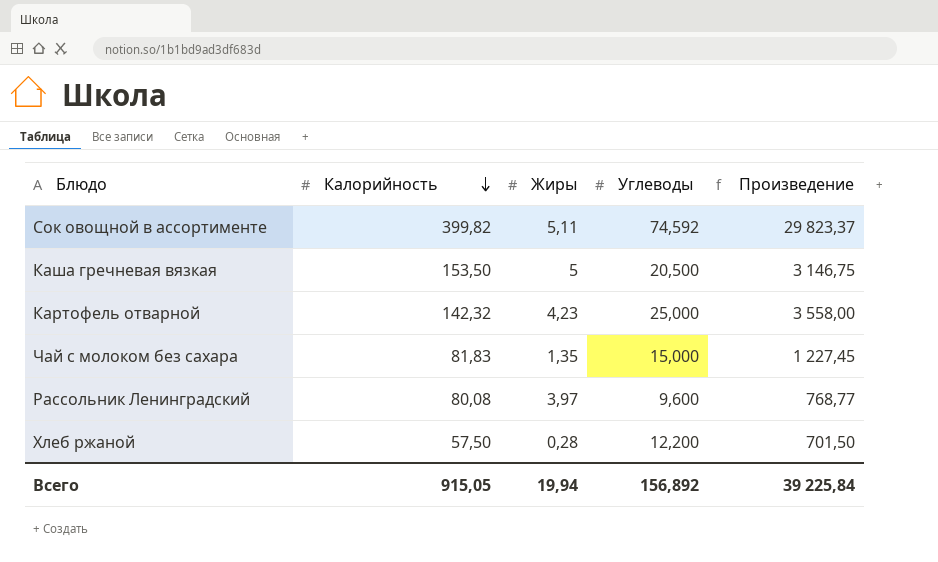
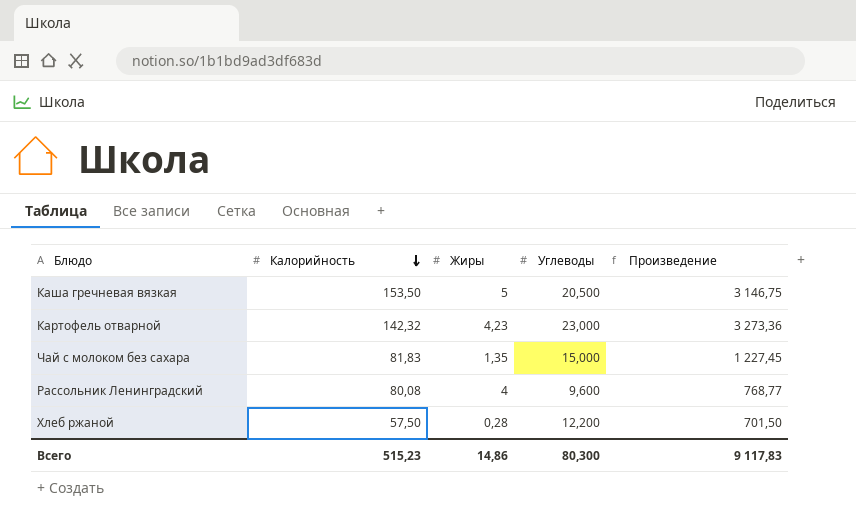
row Сок овощной в ассортименте: 399,82 | 5,11 | 74,592 | 29 823,37 -> none
Картофель отварной | Углеводы: 25,000 -> 23,000
Картофель отварной | Произведение: 3 558,00 -> 3 273,36
Рассольник Ленинградский | Жиры: 3,97 -> 4
Всего | Калорийность: 915,05 -> 515,23
Всего | Жиры: 19,94 -> 14,86
Всего | Углеводы: 156,892 -> 80,300
Всего | Произведение: 39 225,84 -> 9 117,83

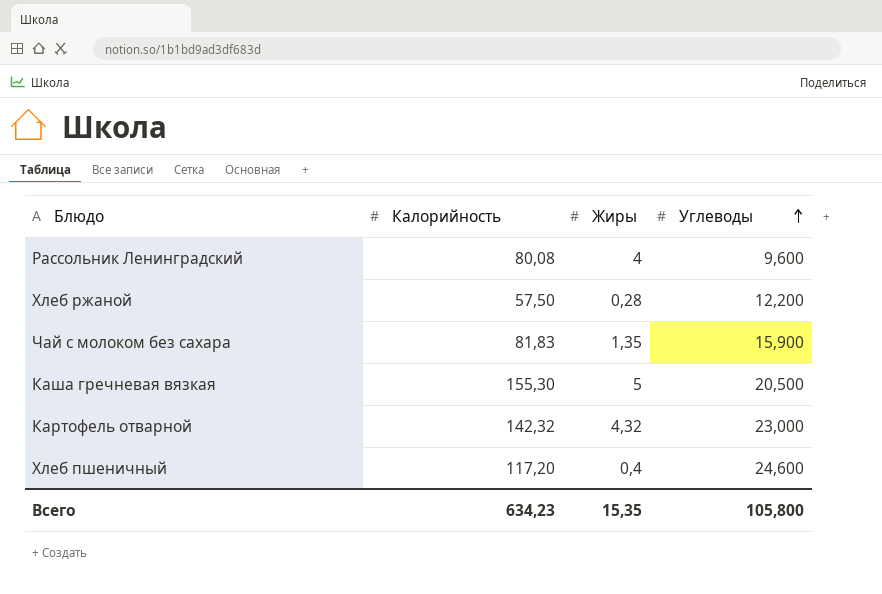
row order: Калорийность descending -> Углеводы ascending
column Произведение | formula: [Калорийность] * [Углеводы] -> none
Чай с молоком без сахара | Углеводы: 15,000 -> 15,900
Каша гречневая вязкая | Калорийность: 153,50 -> 155,30
Картофель отварной | Жиры: 4,23 -> 4,32
row Хлеб пшеничный: none -> 117,20 | 0,4 | 24,600
Всего | Калорийность: 515,23 -> 634,23
Всего | Жиры: 14,86 -> 15,35
Всего | Углеводы: 80,300 -> 105,800

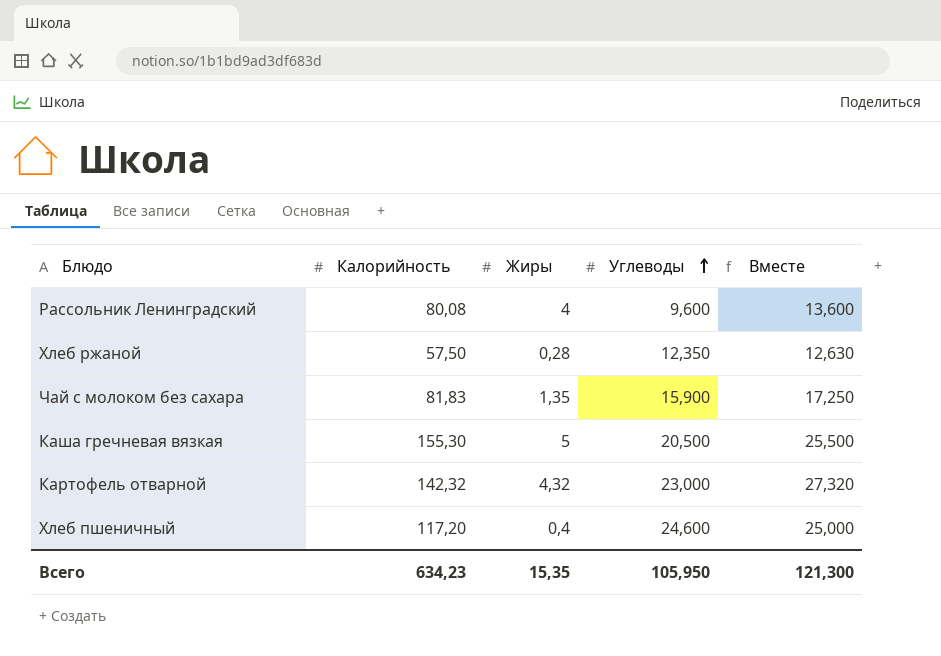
column Вместе | formula: none -> [Жиры] + [Углеводы]
Хлеб ржаной | Углеводы: 12,200 -> 12,350
Всего | Углеводы: 105,800 -> 105,950

